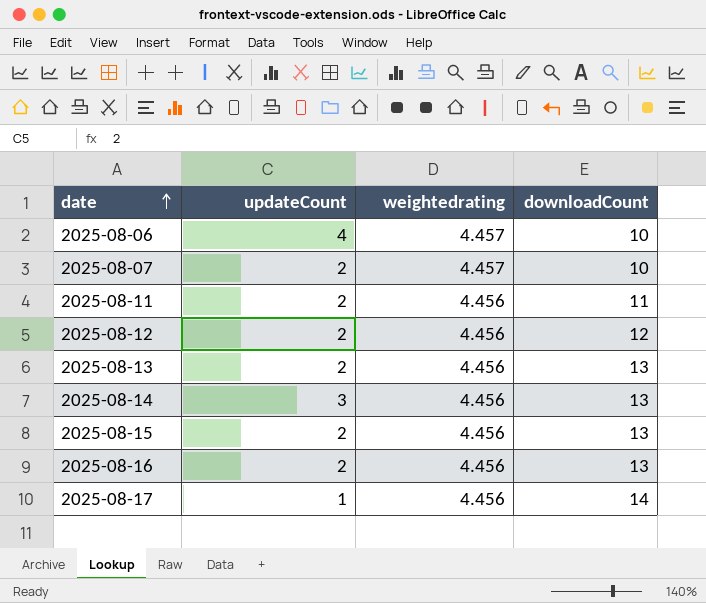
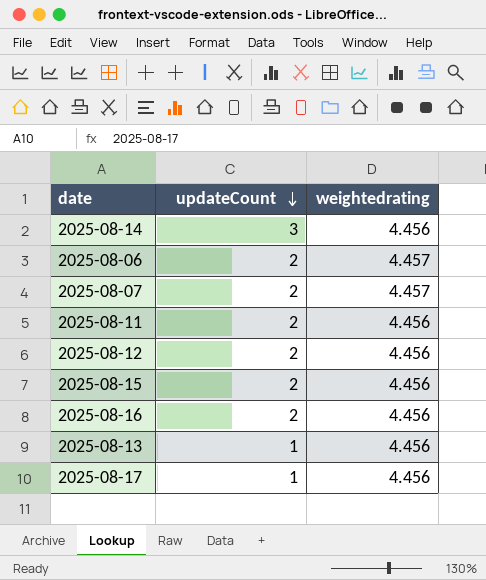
row order: date ascending -> updateCount descending
column downloadCount | position: 4 -> none
2025-08-06 | updateCount: 4 -> 2
2025-08-13 | updateCount: 2 -> 1

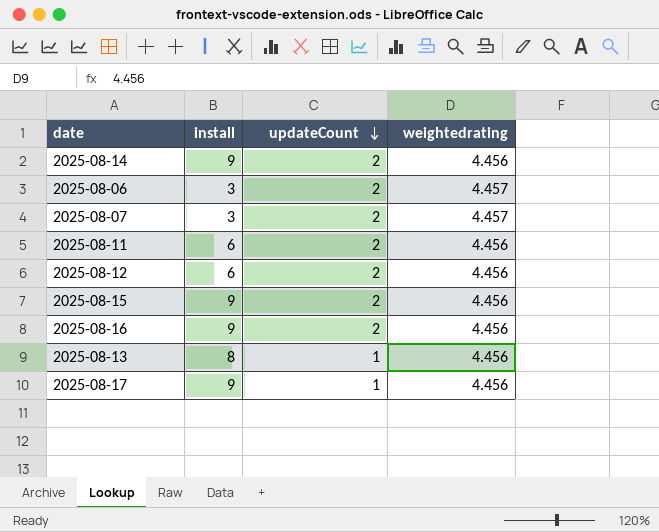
column install | position: none -> 2
2025-08-14 | updateCount: 3 -> 2

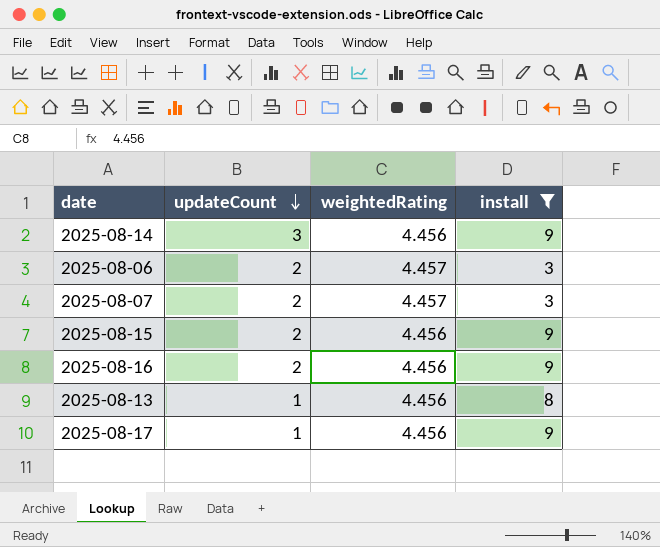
filter: none -> install != 6
column name: weightedrating -> weightedRating
column install | position: 2 -> 4
2025-08-14 | updateCount: 2 -> 3

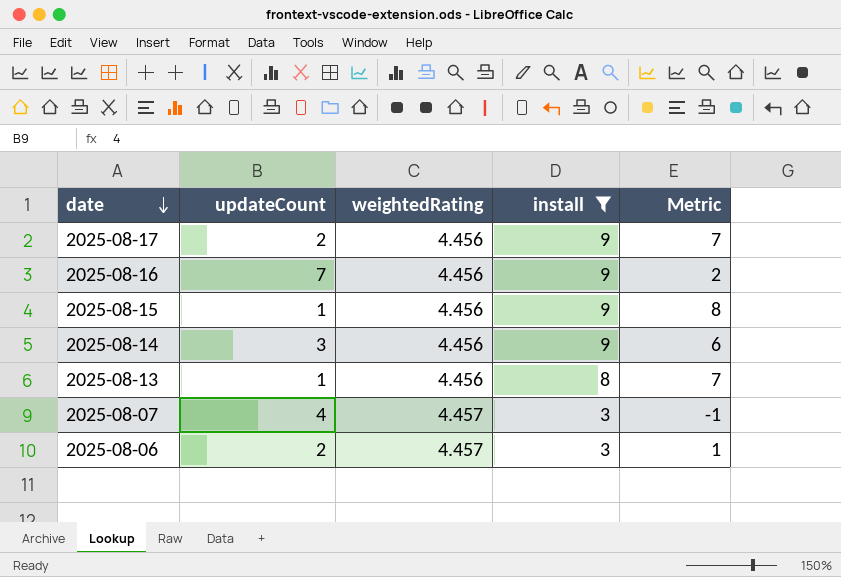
row order: updateCount descending -> date descending
column Metric | formula: none -> [install] - [updateCount]
2025-08-17 | updateCount: 1 -> 2
2025-08-16 | updateCount: 2 -> 7
2025-08-15 | updateCount: 2 -> 1
2025-08-07 | updateCount: 2 -> 4

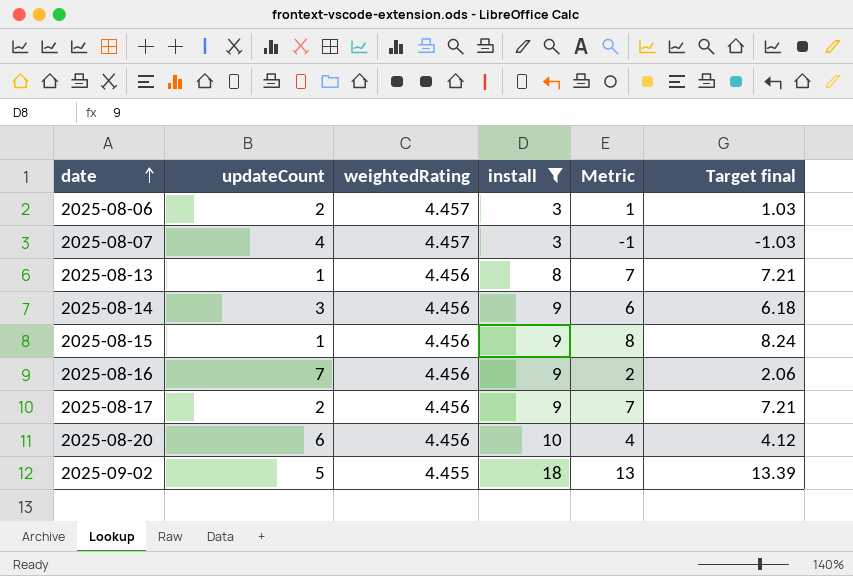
row order: date descending -> date ascending
column Target final | formula: none -> [Metric] * 1.03
row 2025-08-20: none -> 6 | 4.456 | 10 | 4 | 4.12
row 2025-09-02: none -> 5 | 4.455 | 18 | 13 | 13.39

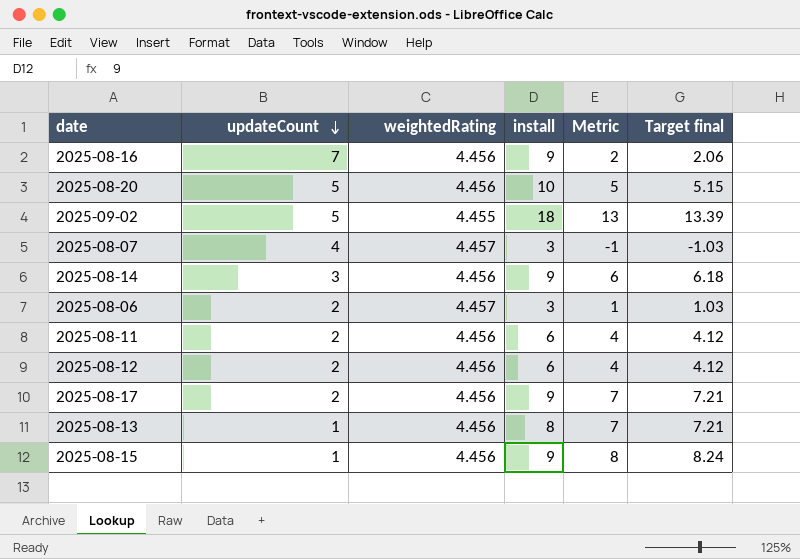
filter: install != 6 -> none
row order: date ascending -> updateCount descending
2025-08-20 | updateCount: 6 -> 5
2025-08-20 | Metric: 4 -> 5
2025-08-20 | Target final: 4.12 -> 5.15

